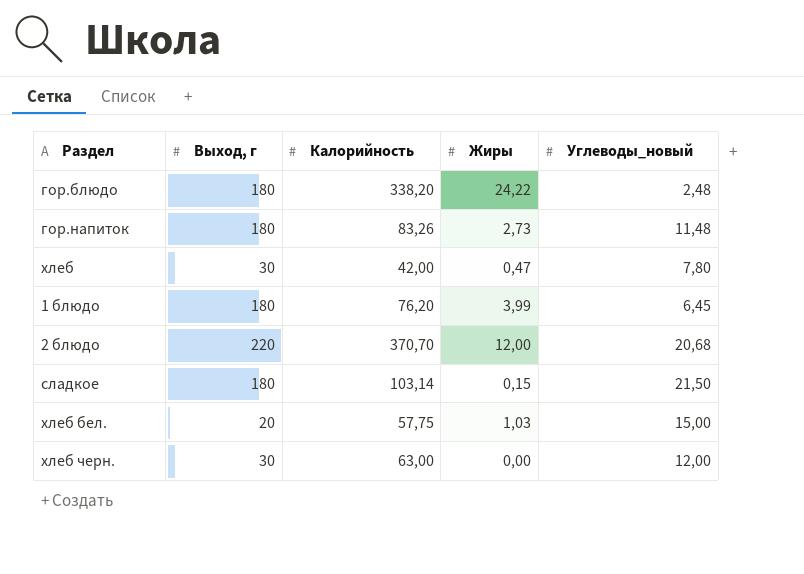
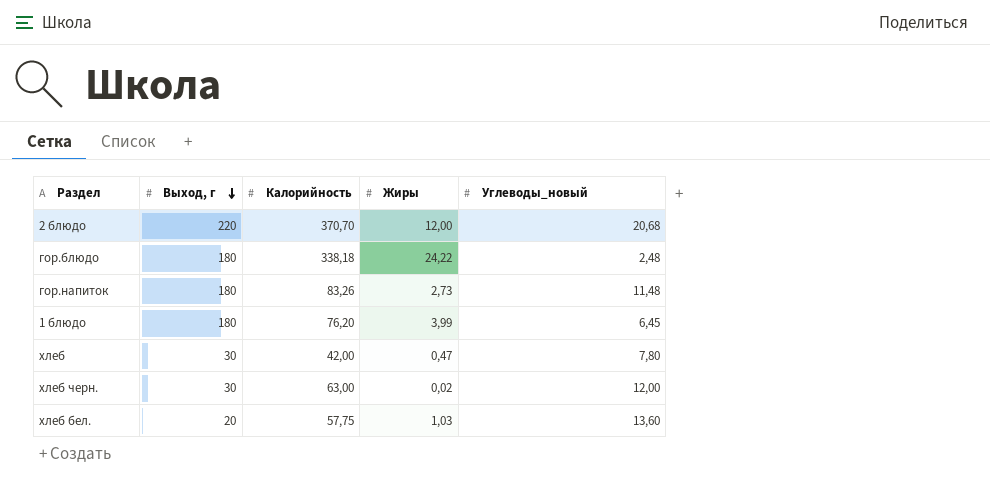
row order: none -> Выход, г descending
row сладкое: 180 | 103,14 | 0,15 | 21,50 -> none
гор.блюдо | Калорийность: 338,20 -> 338,18
хлеб черн. | Жиры: 0,00 -> 0,02
хлеб бел. | Углеводы_новый: 15,00 -> 13,60

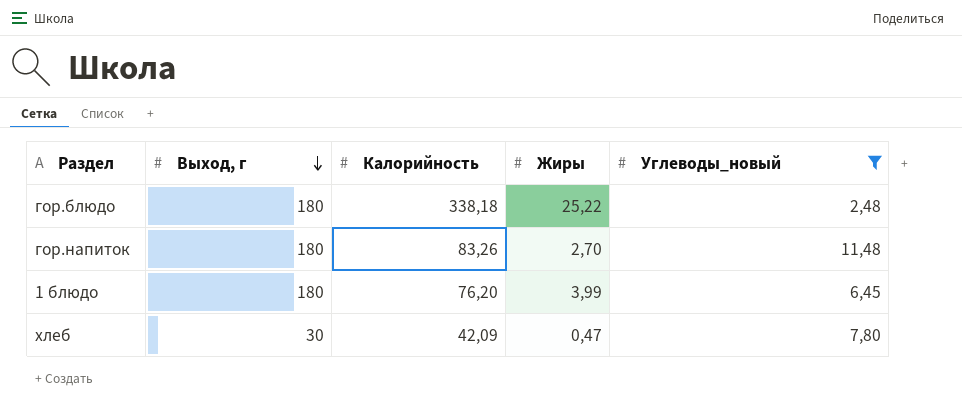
filter: none -> Углеводы_новый <= 11,48
гор.блюдо | Жиры: 24,22 -> 25,22
гор.напиток | Жиры: 2,73 -> 2,70
хлеб | Калорийность: 42,00 -> 42,09

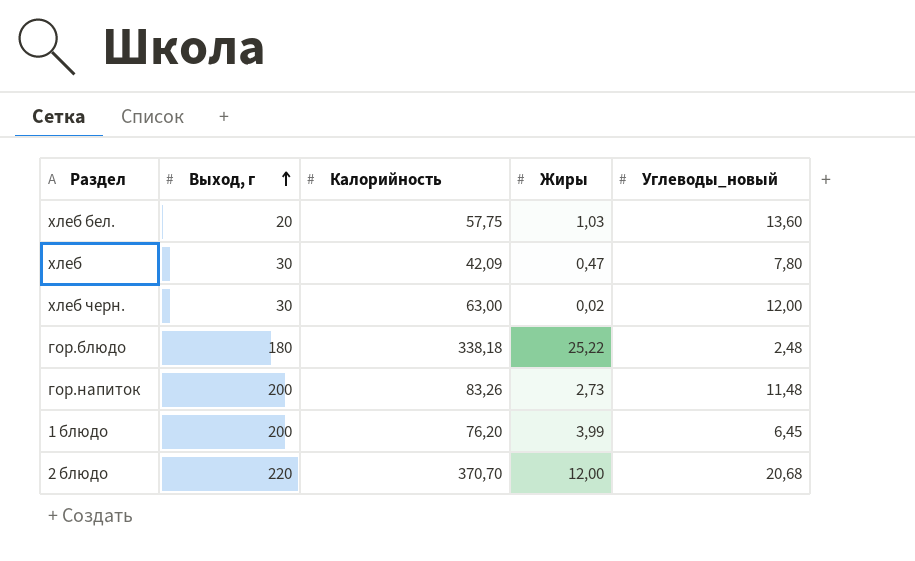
filter: Углеводы_новый <= 11,48 -> none
row order: Выход, г descending -> Выход, г ascending
гор.напиток | Выход, г: 180 -> 200
гор.напиток | Жиры: 2,70 -> 2,73
1 блюдо | Выход, г: 180 -> 200

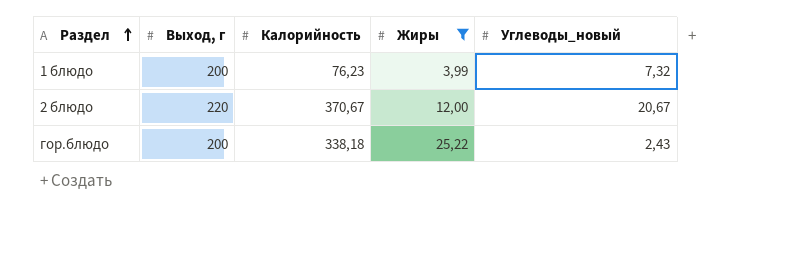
filter: none -> Жиры >= 3,99
row order: Выход, г ascending -> Раздел ascending
1 блюдо | Калорийность: 76,20 -> 76,23
1 блюдо | Углеводы_новый: 6,45 -> 7,32
2 блюдо | Калорийность: 370,70 -> 370,67
2 блюдо | Углеводы_новый: 20,68 -> 20,67
гор.блюдо | Выход, г: 180 -> 200
гор.блюдо | Углеводы_новый: 2,48 -> 2,43

